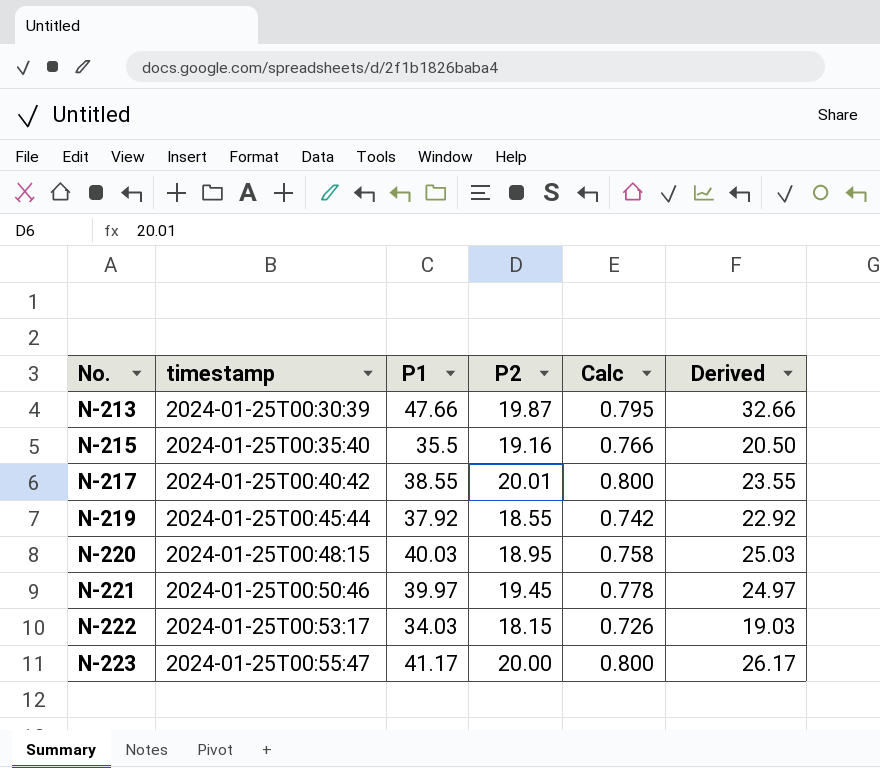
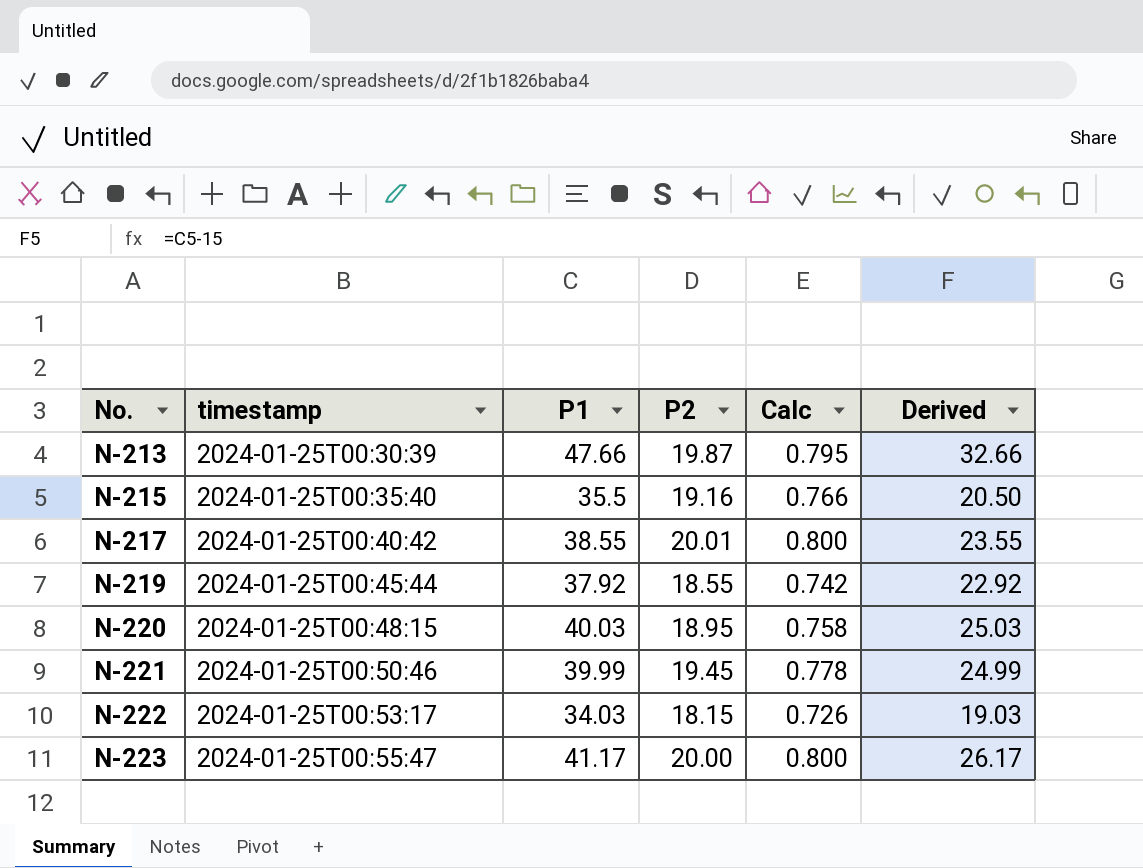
N-221 | P1: 39.97 -> 39.99
N-221 | Derived: 24.97 -> 24.99

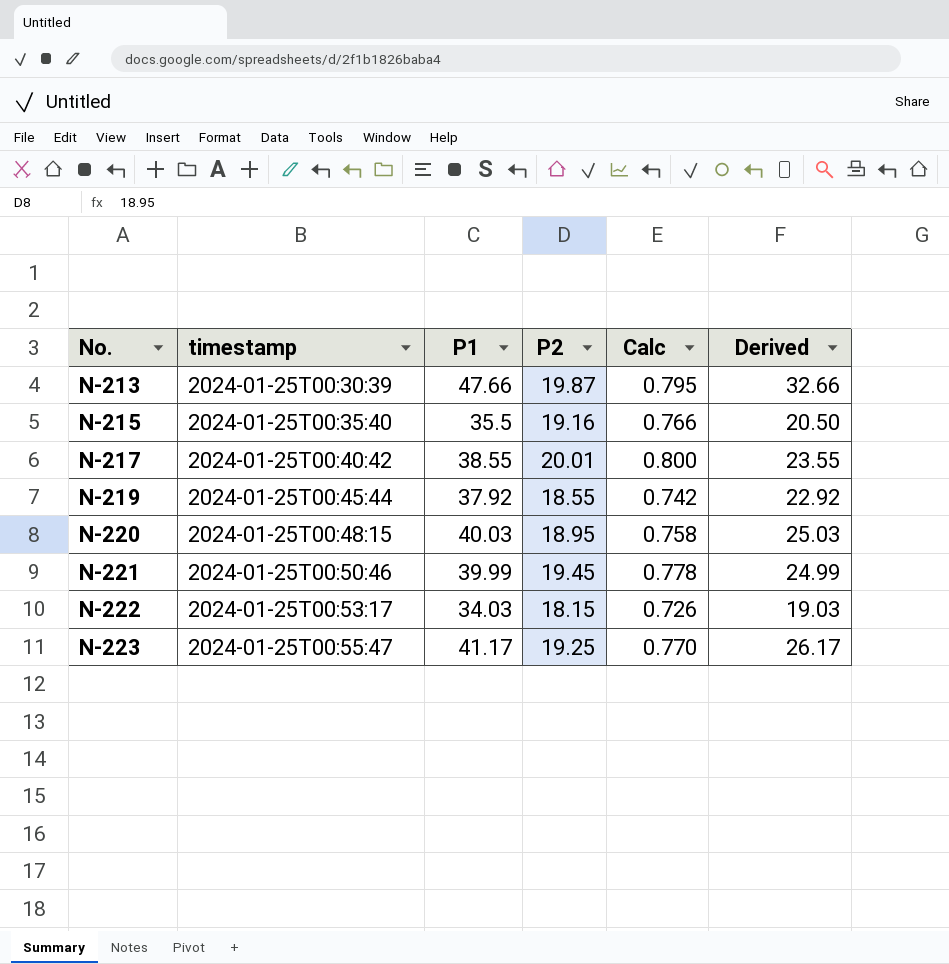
N-223 | P2: 20.00 -> 19.25
N-223 | Calc: 0.800 -> 0.770

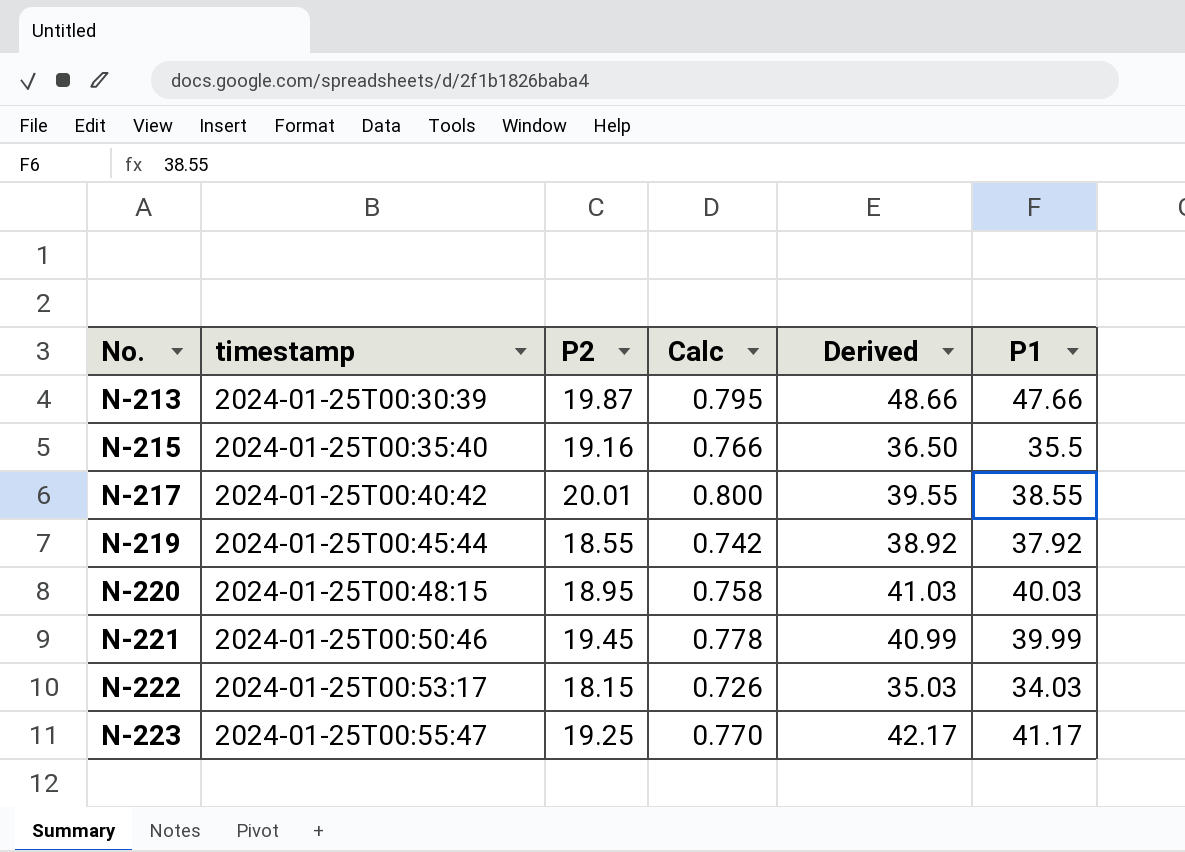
column Derived | formula: [P1] - 15 -> [P1] + 1
column P1 | position: 3 -> 6

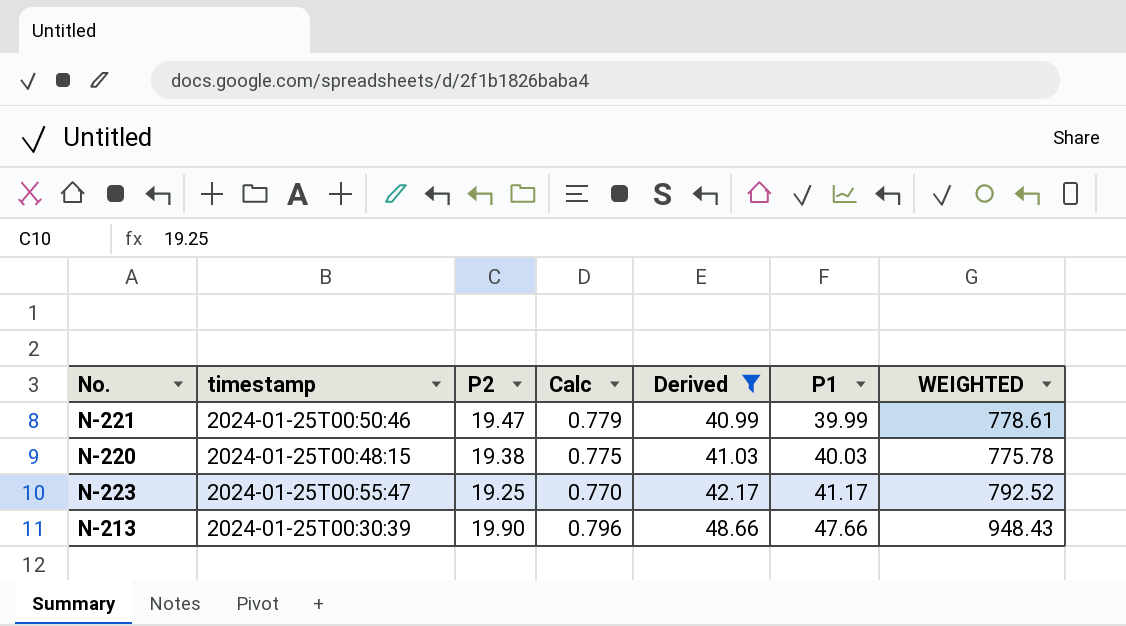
filter: none -> Derived >= 40.99
row order: No. ascending -> Derived ascending
column WEIGHTED | formula: none -> [P2] * [P1]
N-221 | P2: 19.45 -> 19.47
N-221 | Calc: 0.778 -> 0.779
N-220 | P2: 18.95 -> 19.38
N-220 | Calc: 0.758 -> 0.775
N-213 | P2: 19.87 -> 19.90
N-213 | Calc: 0.795 -> 0.796

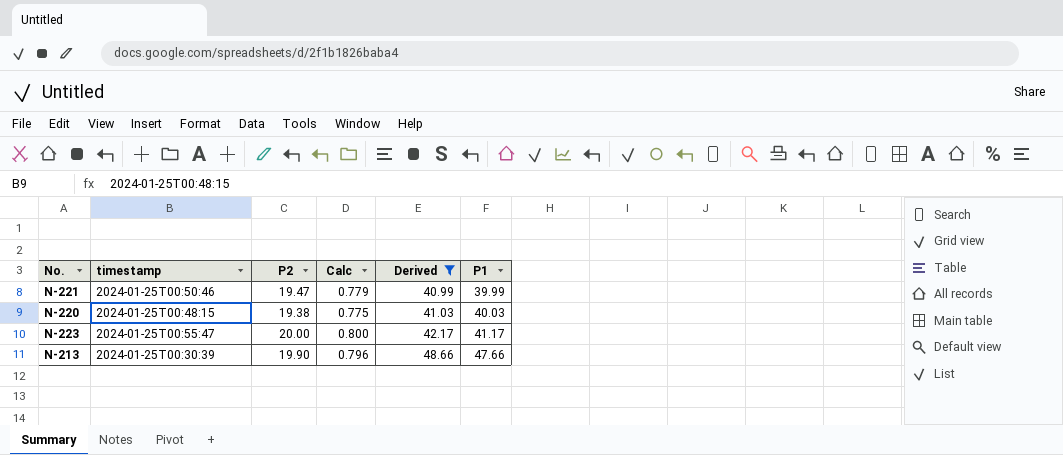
column WEIGHTED | formula: [P2] * [P1] -> none
N-223 | P2: 19.25 -> 20.00
N-223 | Calc: 0.770 -> 0.800

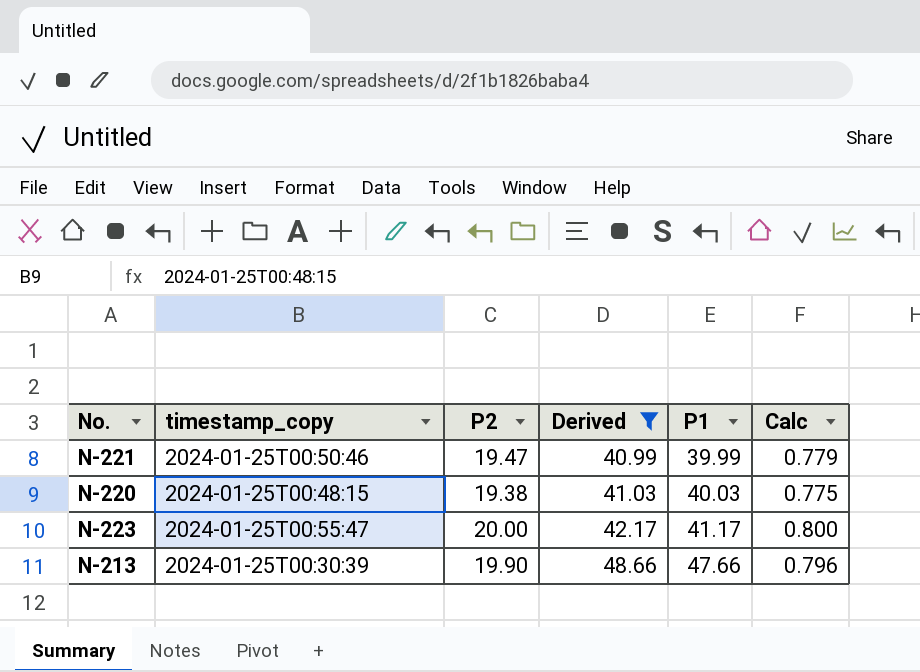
column name: timestamp -> timestamp_copy
column Calc | position: 4 -> 6

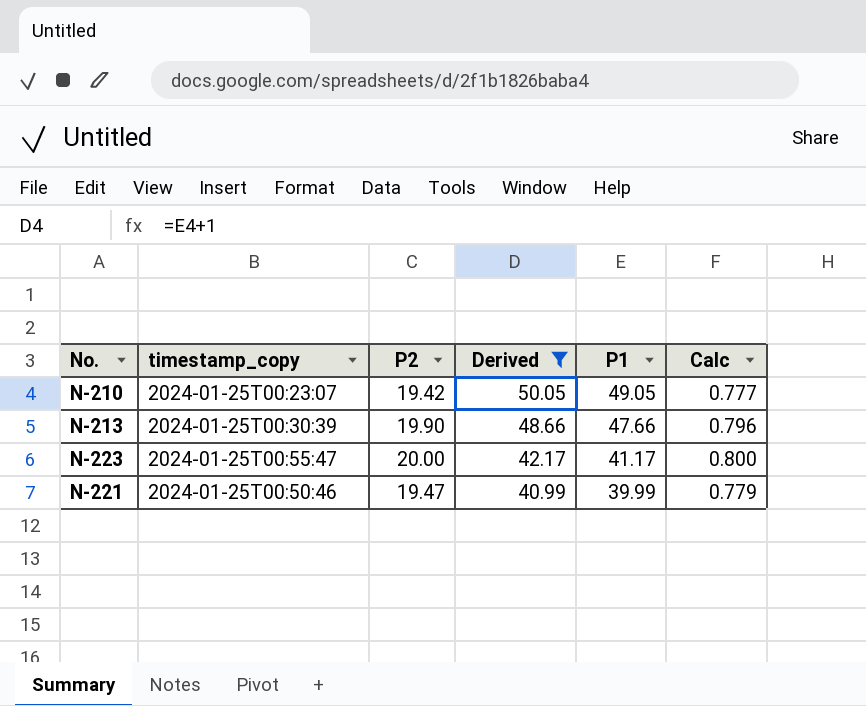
row order: Derived ascending -> Derived descending
row N-220: 2024-01-25T00:48:15 | 19.38 | 41.03 | 40.03 | 0.775 -> none
row N-210: none -> 2024-01-25T00:23:07 | 19.42 | 50.05 | 49.05 | 0.777

